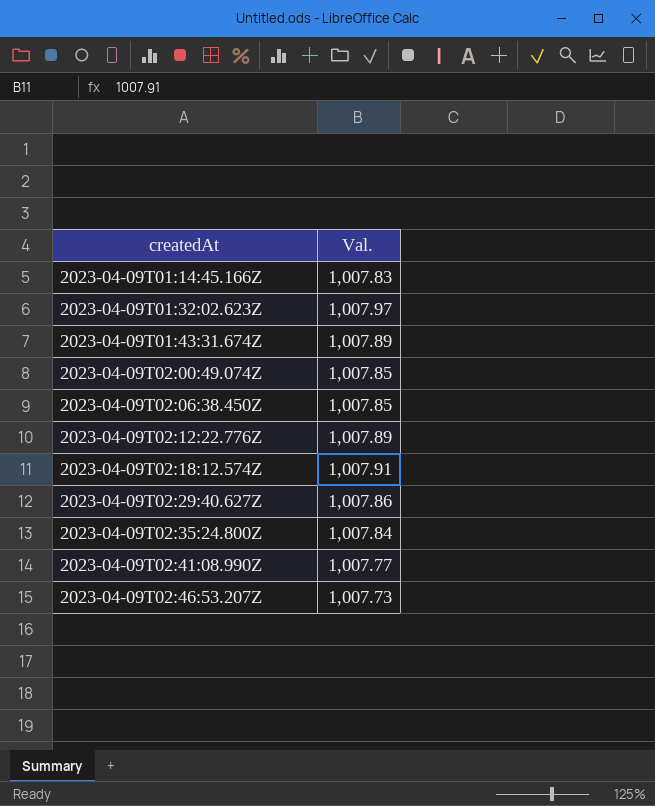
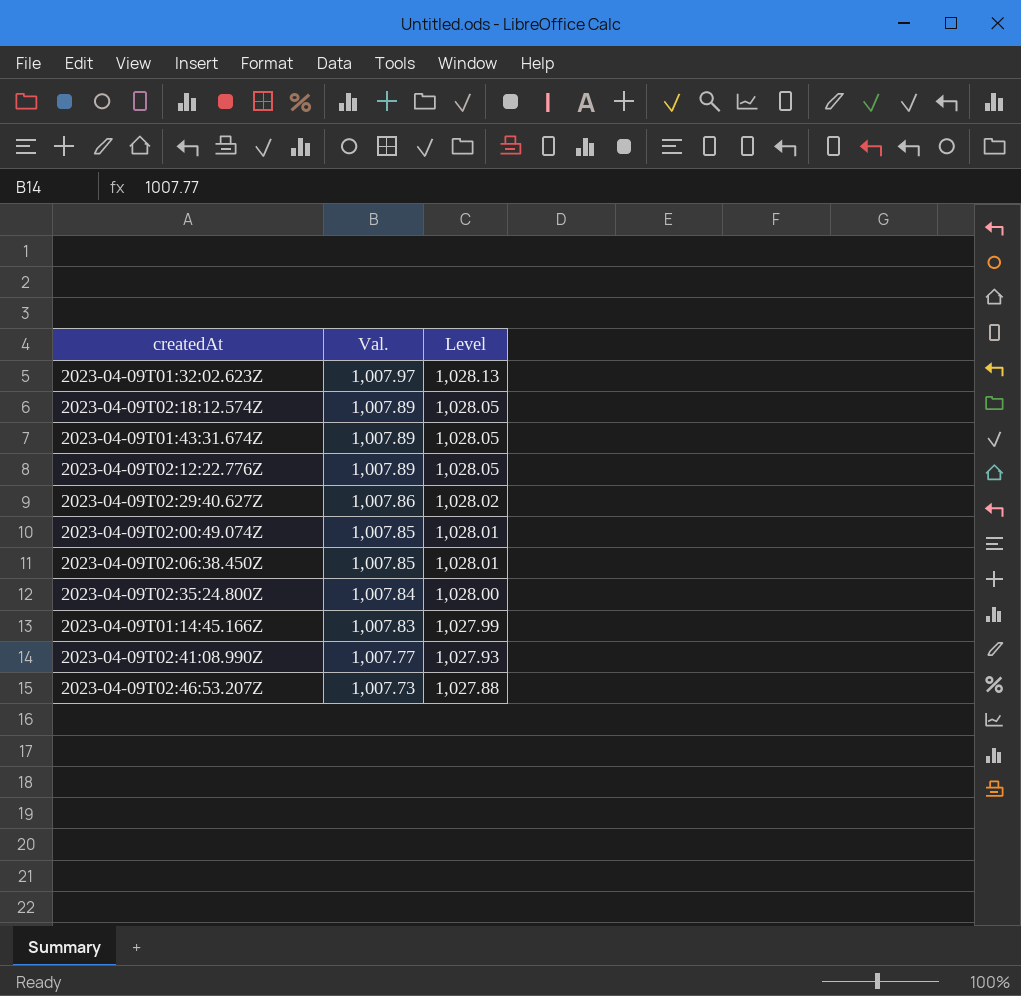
row order: createdAt ascending -> Val. descending
column Level | formula: none -> [Val.] * 1.02
2023-04-09T02:18:12.574Z | Val.: 1,007.91 -> 1,007.89

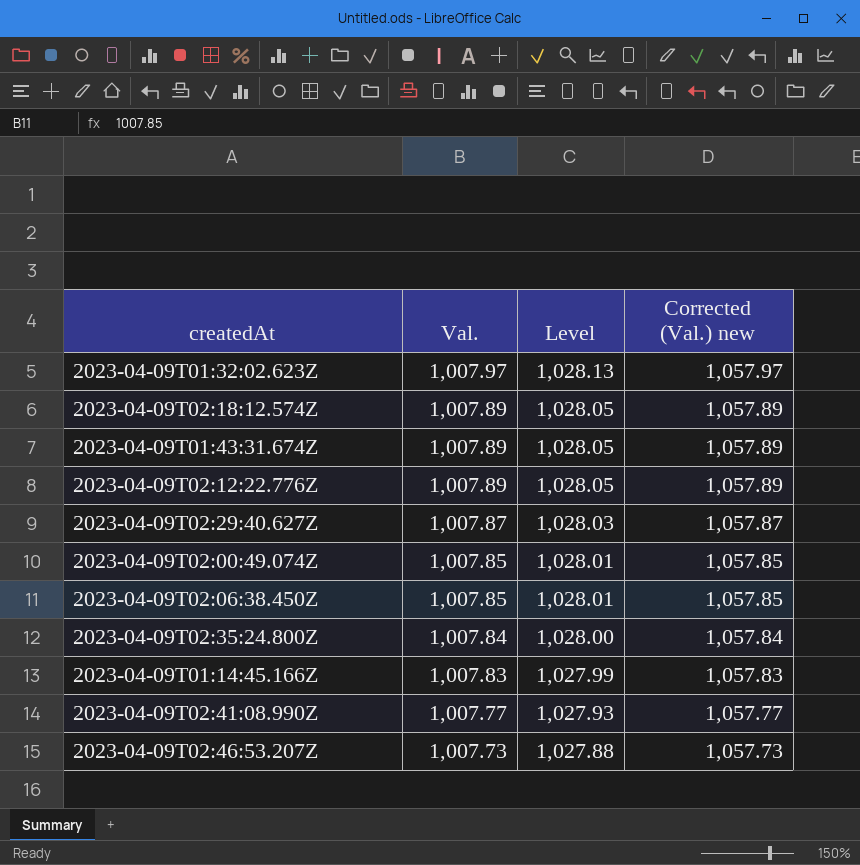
column Corrected (Val.) new | formula: none -> [Val.] + 50
2023-04-09T02:29:40.627Z | Val.: 1,007.86 -> 1,007.87
2023-04-09T02:29:40.627Z | Level: 1,028.02 -> 1,028.03

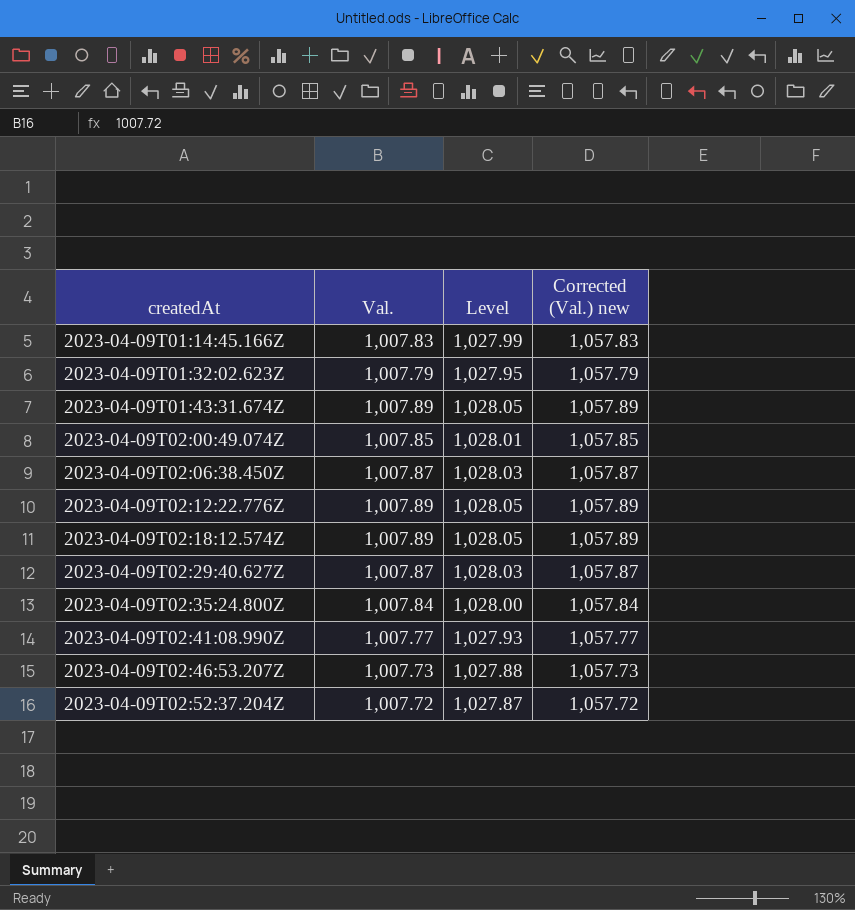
row order: Val. descending -> createdAt ascending
2023-04-09T01:32:02.623Z | Val.: 1,007.97 -> 1,007.79
2023-04-09T01:32:02.623Z | Level: 1,028.13 -> 1,027.95
2023-04-09T01:32:02.623Z | Corrected (Val.) new: 1,057.97 -> 1,057.79
2023-04-09T02:06:38.450Z | Val.: 1,007.85 -> 1,007.87
2023-04-09T02:06:38.450Z | Level: 1,028.01 -> 1,028.03
2023-04-09T02:06:38.450Z | Corrected (Val.) new: 1,057.85 -> 1,057.87
row 2023-04-09T02:52:37.204Z: none -> 1,007.72 | 1,027.87 | 1,057.72

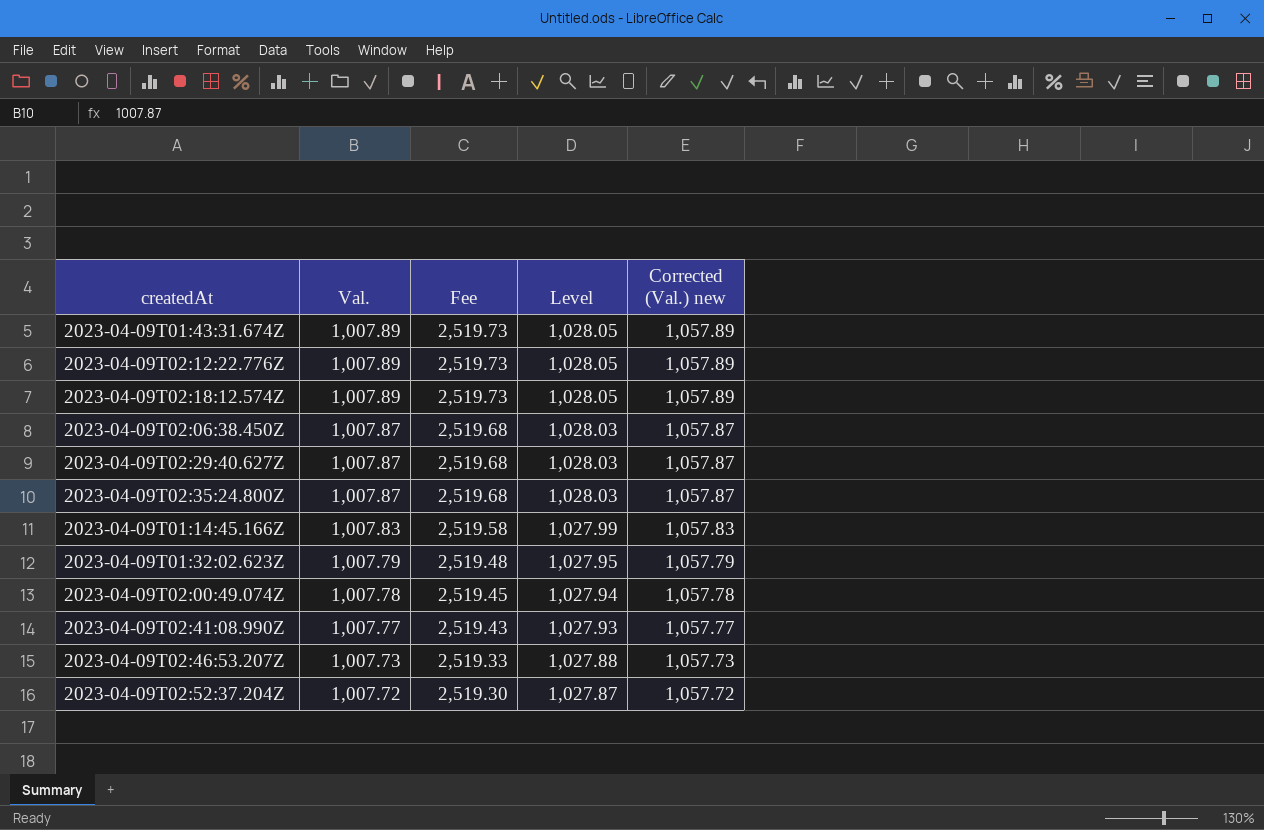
row order: createdAt ascending -> Val. descending
column Fee | formula: none -> [Val.] * 2.5
2023-04-09T02:35:24.800Z | Val.: 1,007.84 -> 1,007.87
2023-04-09T02:35:24.800Z | Level: 1,028.00 -> 1,028.03
2023-04-09T02:35:24.800Z | Corrected (Val.) new: 1,057.84 -> 1,057.87
2023-04-09T02:00:49.074Z | Val.: 1,007.85 -> 1,007.78
2023-04-09T02:00:49.074Z | Level: 1,028.01 -> 1,027.94
2023-04-09T02:00:49.074Z | Corrected (Val.) new: 1,057.85 -> 1,057.78

